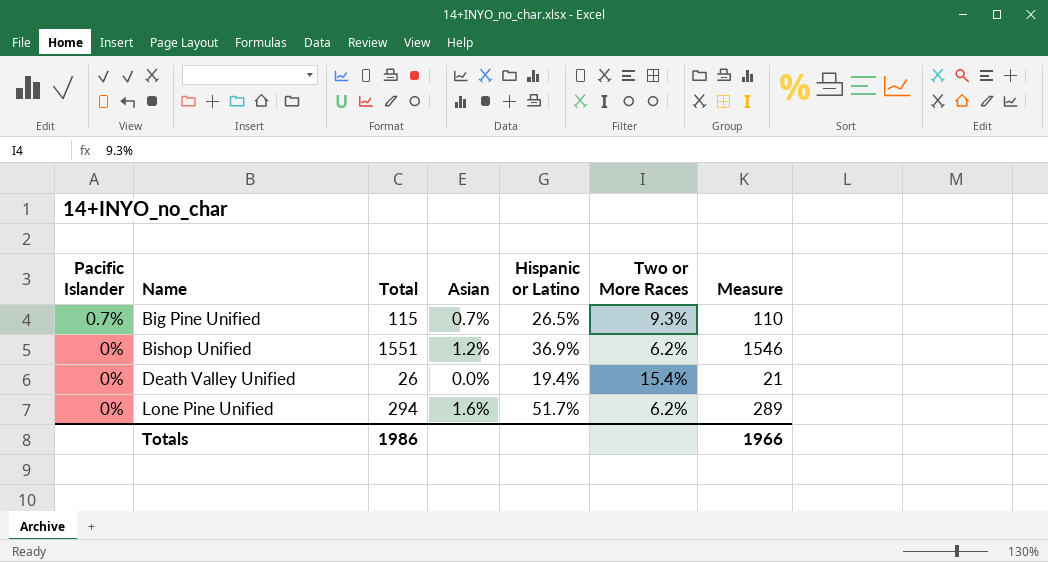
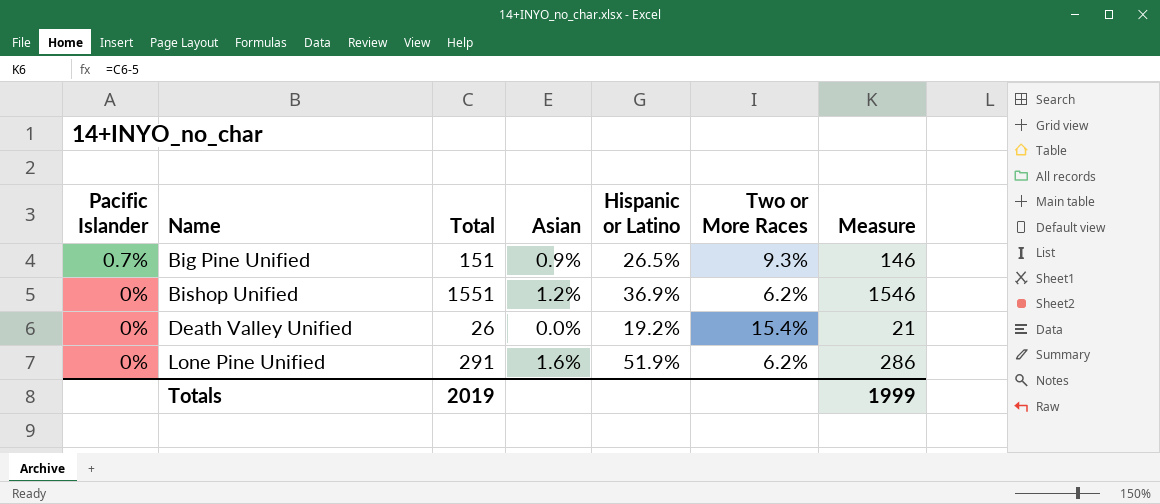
Big Pine Unified | Total: 115 -> 151
Big Pine Unified | Asian: 0.7% -> 0.9%
Big Pine Unified | Measure: 110 -> 146
Death Valley Unified | Hispanic or Latino: 19.4% -> 19.2%
Lone Pine Unified | Total: 294 -> 291
Lone Pine Unified | Hispanic or Latino: 51.7% -> 51.9%
Lone Pine Unified | Measure: 289 -> 286
Totals | Total: 1986 -> 2019
Totals | Measure: 1966 -> 1999

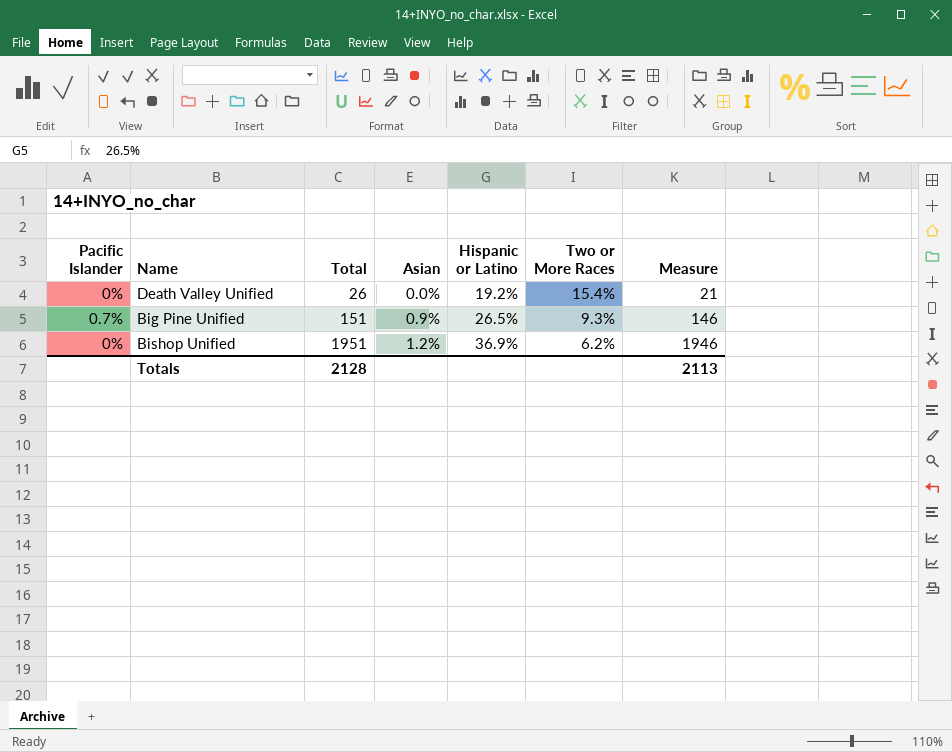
row order: Pacific Islander descending -> Total ascending
row Lone Pine Unified: 0% | 291 | 1.6% | 51.9% | 6.2% | 286 -> none
Bishop Unified | Total: 1551 -> 1951
Bishop Unified | Measure: 1546 -> 1946
Totals | Total: 2019 -> 2128
Totals | Measure: 1999 -> 2113

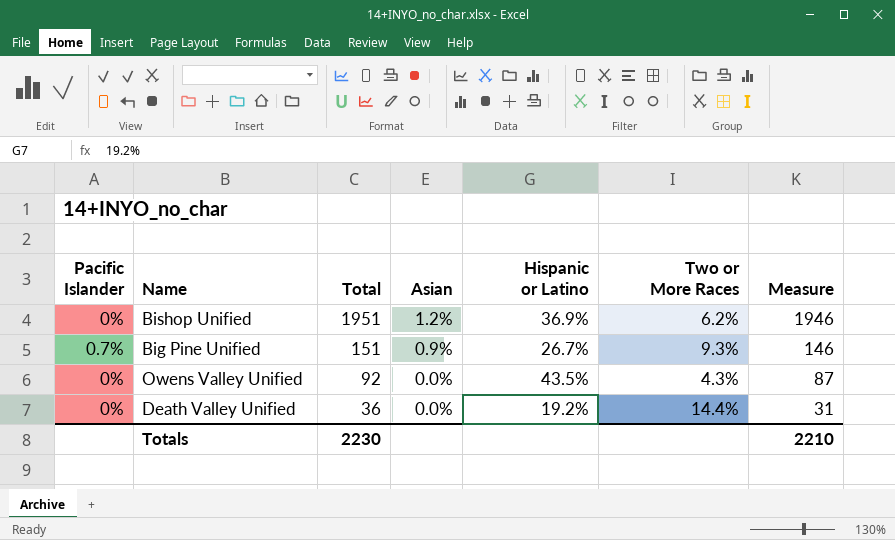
row order: Total ascending -> Total descending
Big Pine Unified | Hispanic or Latino: 26.5% -> 26.7%
row Owens Valley Unified: none -> 0% | 92 | 0.0% | 43.5% | 4.3% | 87
Death Valley Unified | Total: 26 -> 36
Death Valley Unified | Two or More Races: 15.4% -> 14.4%
Death Valley Unified | Measure: 21 -> 31
Totals | Total: 2128 -> 2230
Totals | Measure: 2113 -> 2210

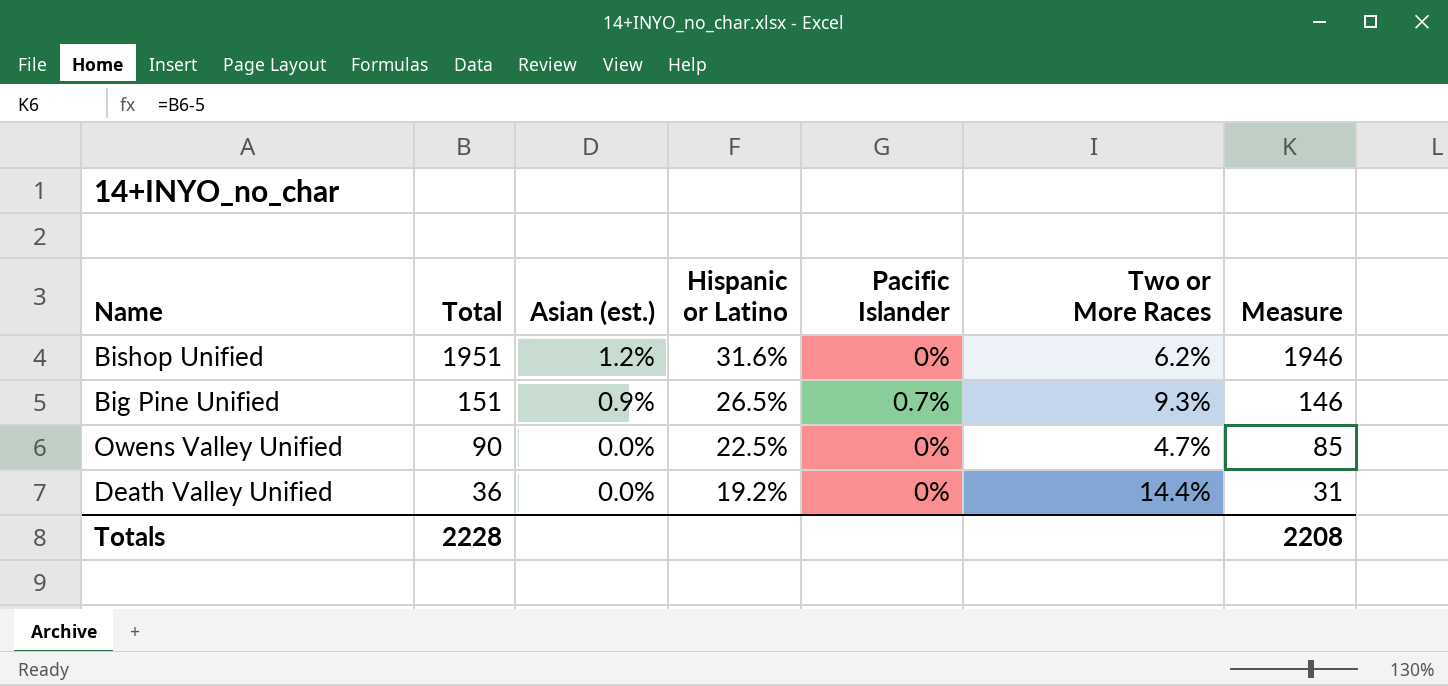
column name: Asian -> Asian (est.)
column Pacific Islander | position: 1 -> 5
Bishop Unified | Hispanic or Latino: 36.9% -> 31.6%
Big Pine Unified | Hispanic or Latino: 26.7% -> 26.5%
Owens Valley Unified | Total: 92 -> 90
Owens Valley Unified | Hispanic or Latino: 43.5% -> 22.5%
Owens Valley Unified | Two or More Races: 4.3% -> 4.7%
Owens Valley Unified | Measure: 87 -> 85
Totals | Total: 2230 -> 2228
Totals | Measure: 2210 -> 2208

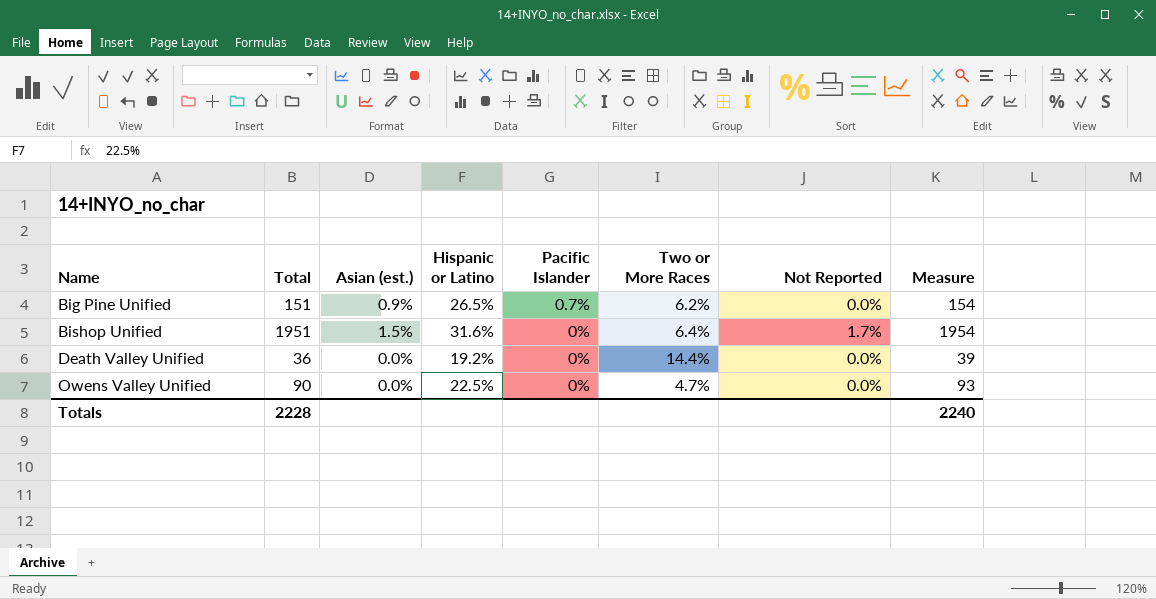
row order: Total descending -> Name ascending
column Not Reported | position: none -> 7
column Measure | formula: [Total] - 5 -> [Total] + 3
Big Pine Unified | Two or More Races: 9.3% -> 6.2%
Bishop Unified | Asian (est.): 1.2% -> 1.5%
Bishop Unified | Two or More Races: 6.2% -> 6.4%
Totals | Measure: 2208 -> 2240

